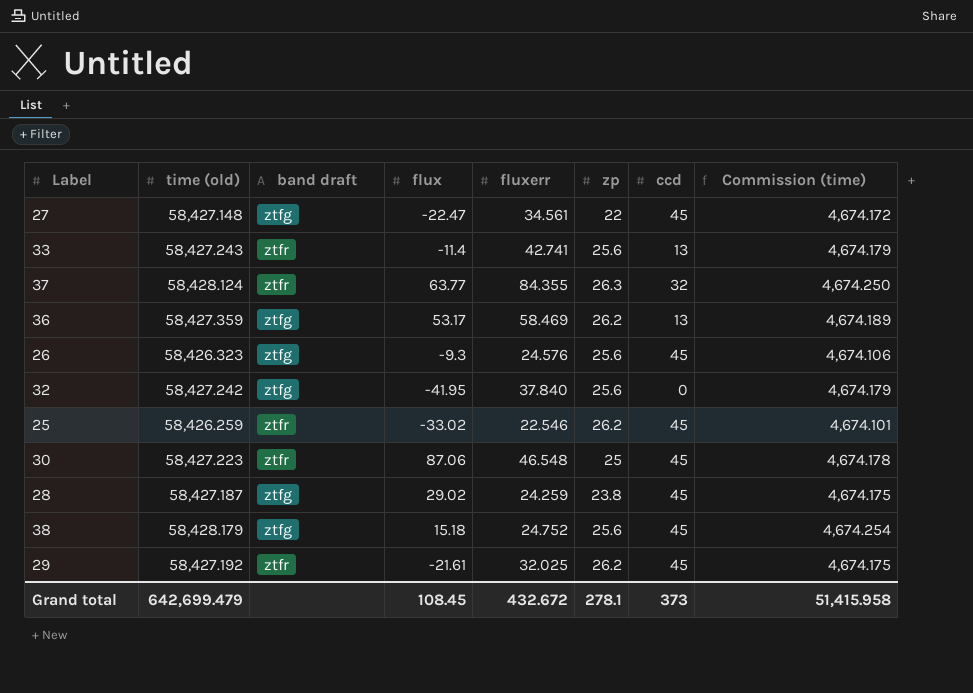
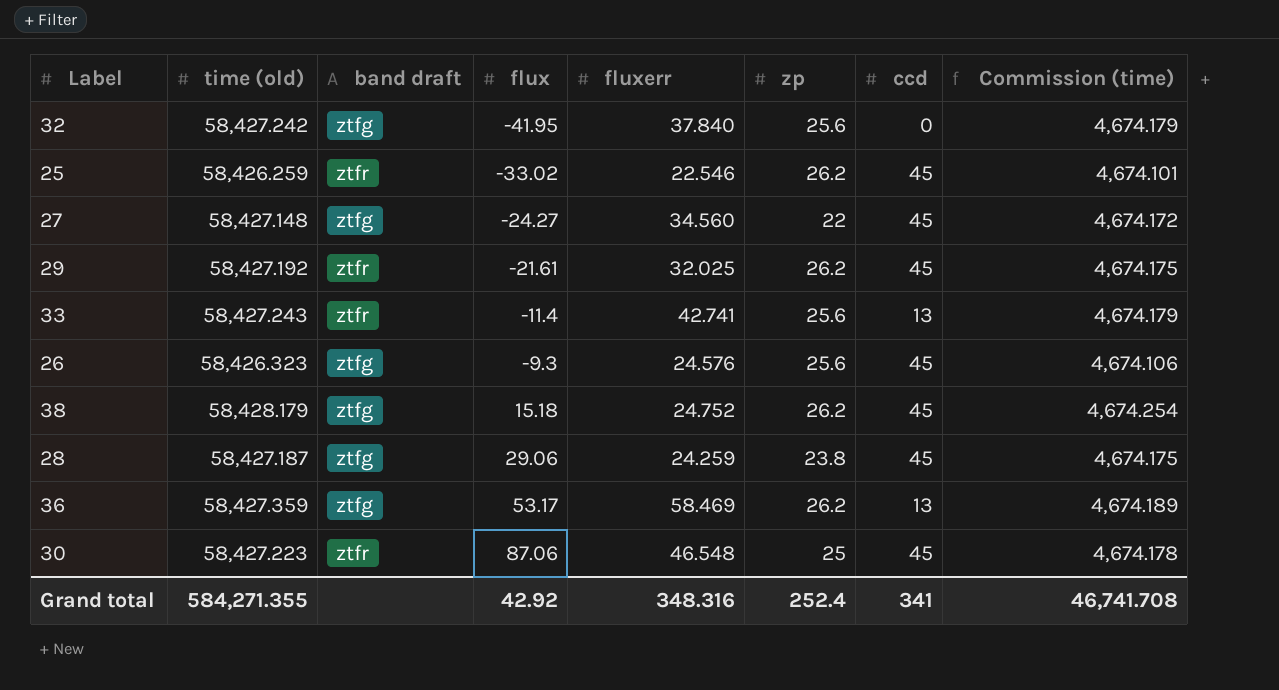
row order: none -> flux ascending
row 37: 58,428.124 | ztfr | 63.77 | 84.355 | 26.3 | 32 | 4,674.250 -> none
27 | flux: -22.47 -> -24.27
27 | fluxerr: 34.561 -> 34.560
38 | zp: 25.6 -> 26.2
28 | flux: 29.02 -> 29.06
Grand total | time (old): 642,699.479 -> 584,271.355
Grand total | flux: 108.45 -> 42.92
Grand total | fluxerr: 432.672 -> 348.316
Grand total | zp: 278.1 -> 252.4
Grand total | ccd: 373 -> 341
Grand total | Commission (time): 51,415.958 -> 46,741.708

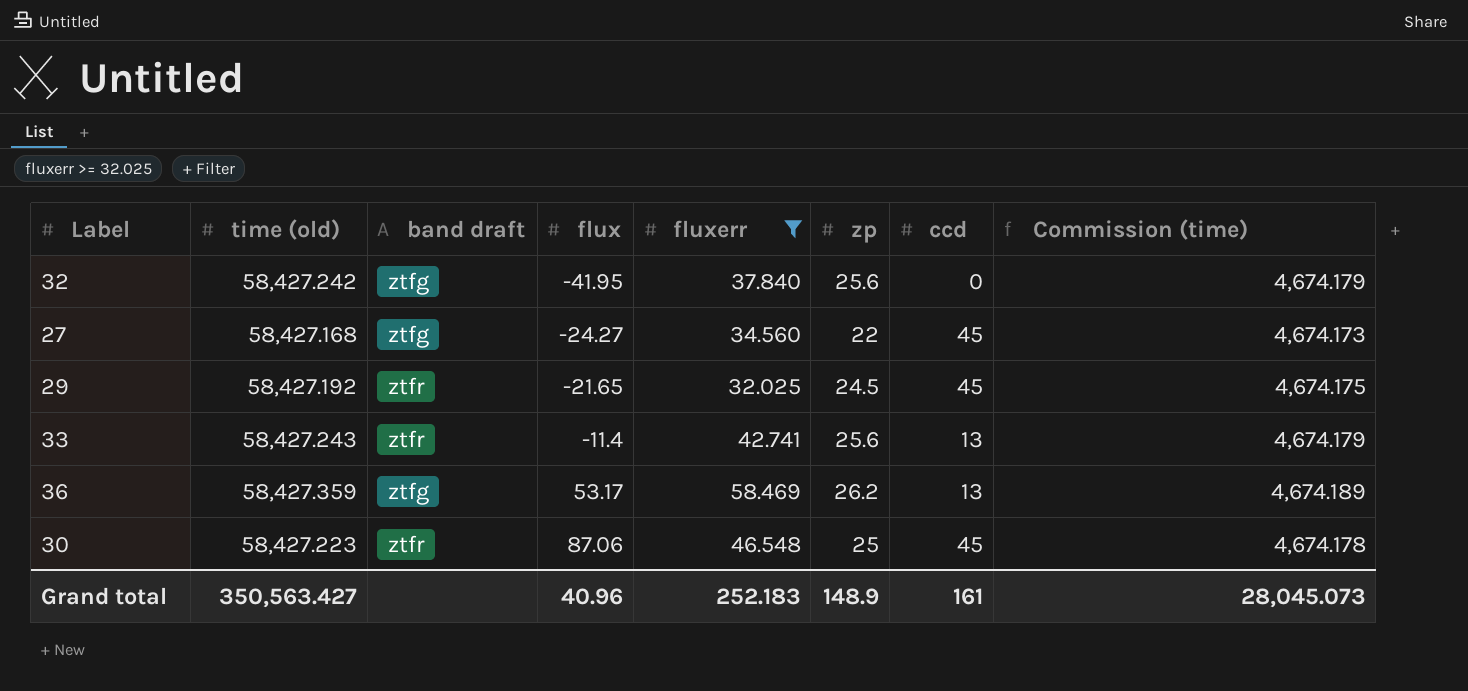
filter: none -> fluxerr >= 32.025
27 | time (old): 58,427.148 -> 58,427.168
27 | Commission (time): 4,674.172 -> 4,674.173
29 | flux: -21.61 -> -21.65
29 | zp: 26.2 -> 24.5
Grand total | time (old): 584,271.355 -> 350,563.427
Grand total | flux: 42.92 -> 40.96
Grand total | fluxerr: 348.316 -> 252.183
Grand total | zp: 252.4 -> 148.9
Grand total | ccd: 341 -> 161
Grand total | Commission (time): 46,741.708 -> 28,045.073

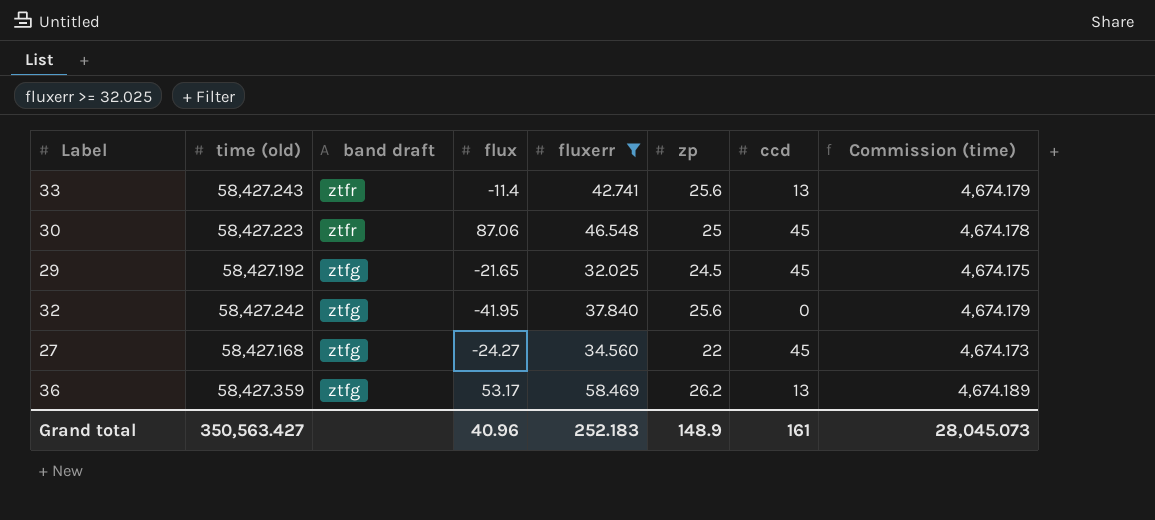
row order: flux ascending -> band draft descending
29 | band draft: ztfr -> ztfg

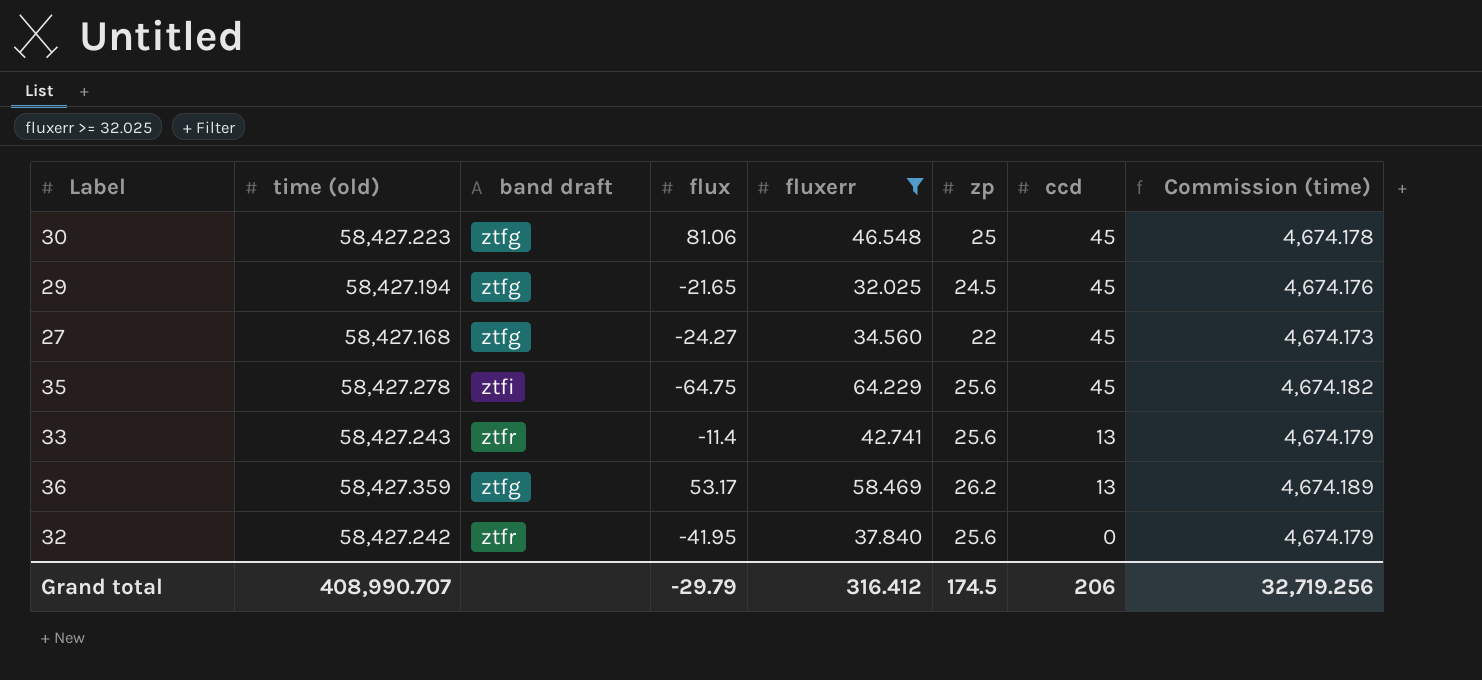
row order: band draft descending -> ccd descending
30 | band draft: ztfr -> ztfg
30 | flux: 87.06 -> 81.06
29 | time (old): 58,427.192 -> 58,427.194
29 | Commission (time): 4,674.175 -> 4,674.176
row 35: none -> 58,427.278 | ztfi | -64.75 | 64.229 | 25.6 | 45 | 4,674.182
32 | band draft: ztfg -> ztfr
Grand total | time (old): 350,563.427 -> 408,990.707
Grand total | flux: 40.96 -> -29.79
Grand total | fluxerr: 252.183 -> 316.412
Grand total | zp: 148.9 -> 174.5
Grand total | ccd: 161 -> 206
Grand total | Commission (time): 28,045.073 -> 32,719.256

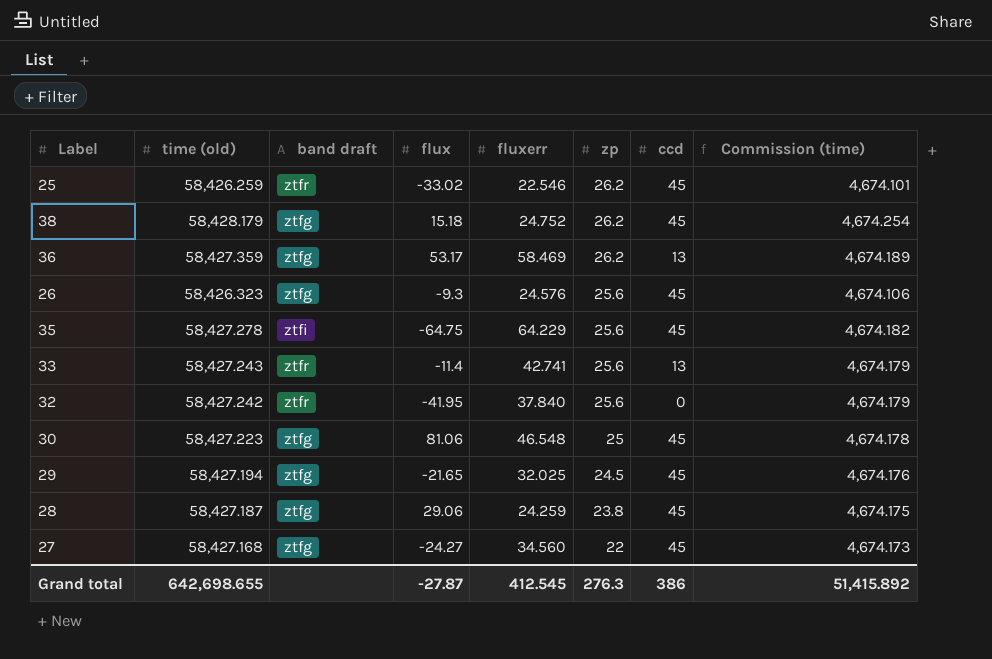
filter: fluxerr >= 32.025 -> none
row order: ccd descending -> zp descending
Grand total | time (old): 408,990.707 -> 642,698.655
Grand total | flux: -29.79 -> -27.87
Grand total | fluxerr: 316.412 -> 412.545
Grand total | zp: 174.5 -> 276.3
Grand total | ccd: 206 -> 386
Grand total | Commission (time): 32,719.256 -> 51,415.892

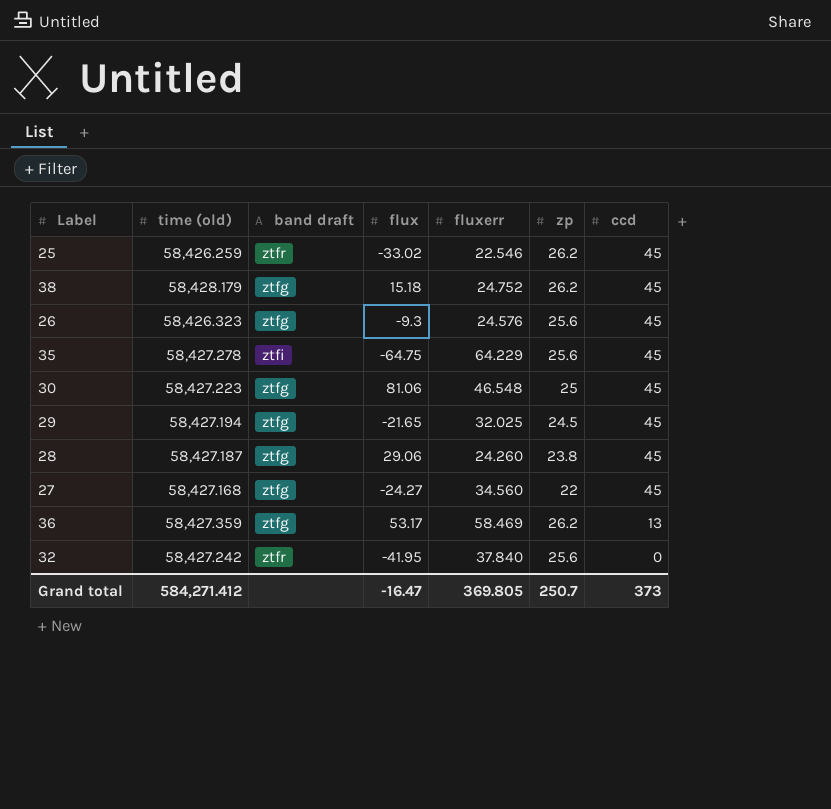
row order: zp descending -> ccd descending
column Commission (time) | formula: [time (old)] * 0.08 -> none
row 33: 58,427.243 | ztfr | -11.4 | 42.741 | 25.6 | 13 | 4,674.179 -> none
28 | fluxerr: 24.259 -> 24.260
Grand total | time (old): 642,698.655 -> 584,271.412
Grand total | flux: -27.87 -> -16.47
Grand total | fluxerr: 412.545 -> 369.805
Grand total | zp: 276.3 -> 250.7
Grand total | ccd: 386 -> 373

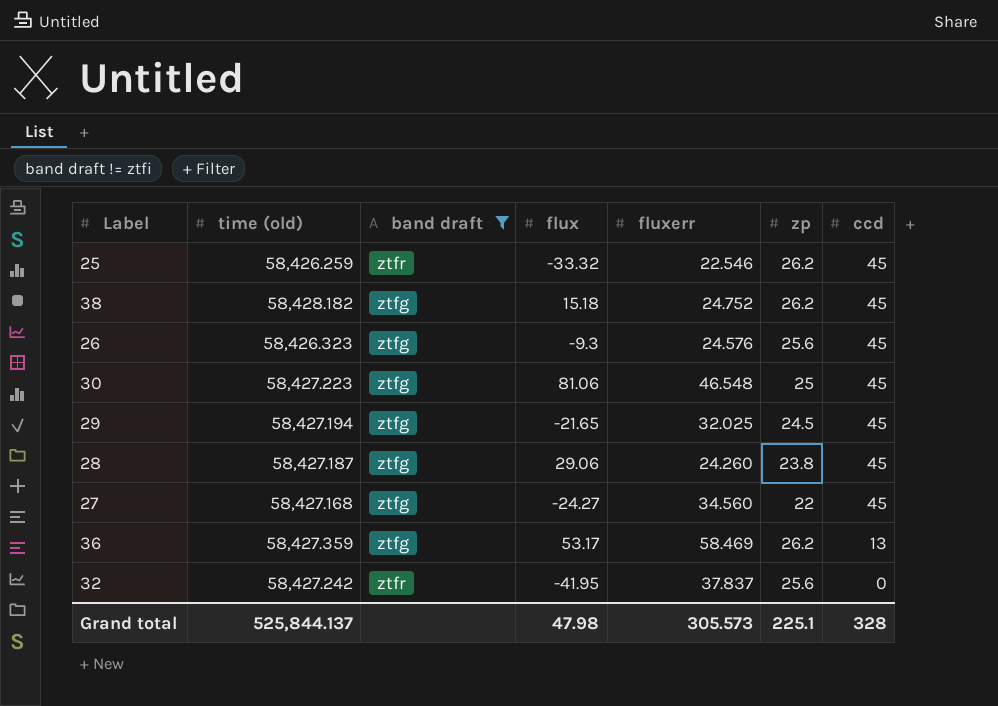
filter: none -> band draft != ztfi
25 | flux: -33.02 -> -33.32
38 | time (old): 58,428.179 -> 58,428.182
32 | fluxerr: 37.840 -> 37.837
Grand total | time (old): 584,271.412 -> 525,844.137
Grand total | flux: -16.47 -> 47.98
Grand total | fluxerr: 369.805 -> 305.573
Grand total | zp: 250.7 -> 225.1
Grand total | ccd: 373 -> 328

